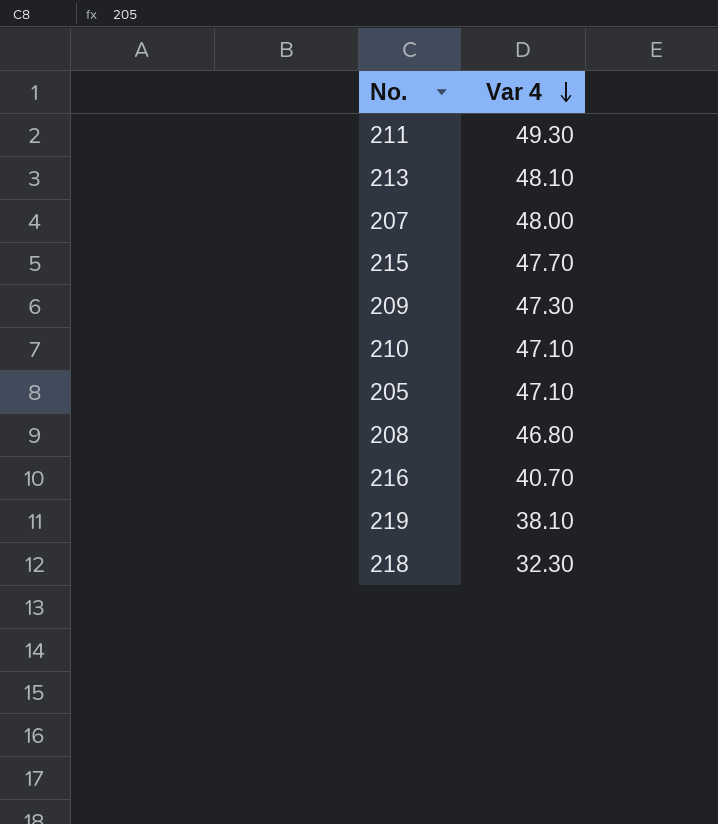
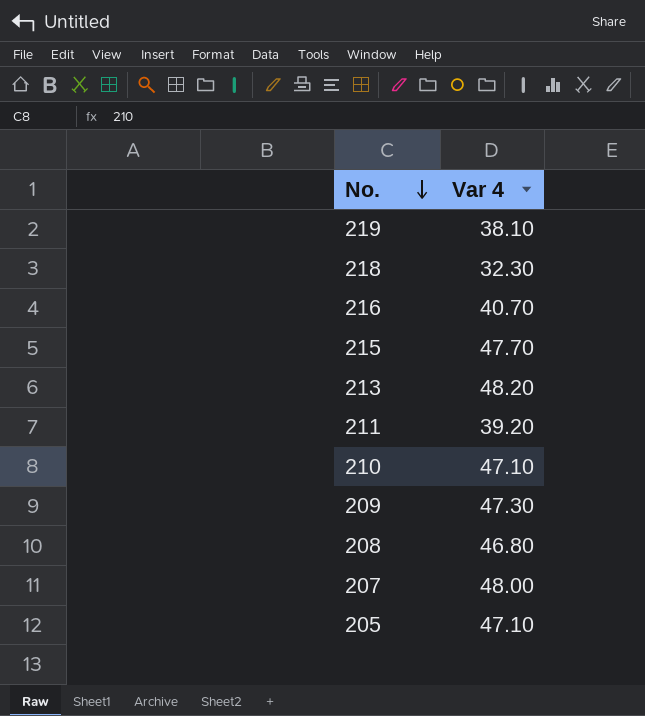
row order: Var 4 descending -> No. descending
213 | Var 4: 48.10 -> 48.20
211 | Var 4: 49.30 -> 39.20

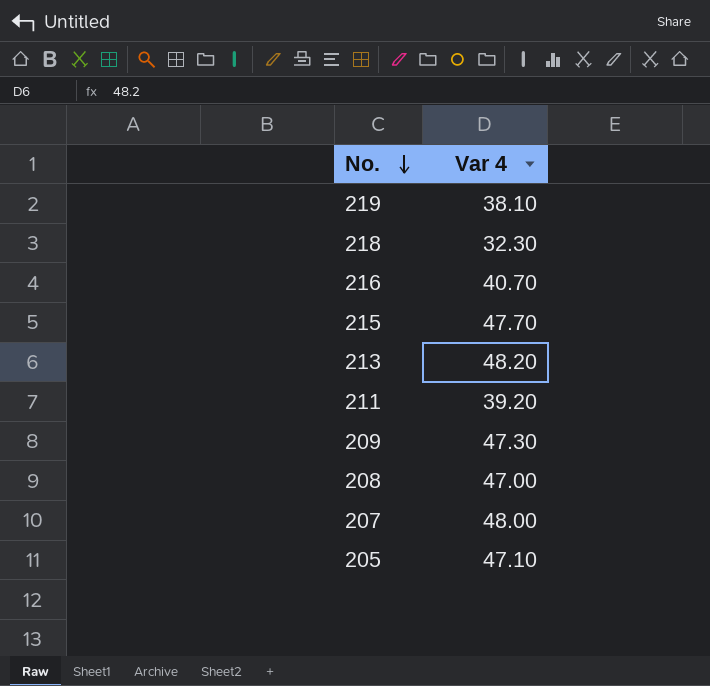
row 210: 47.10 -> none
208 | Var 4: 46.80 -> 47.00

